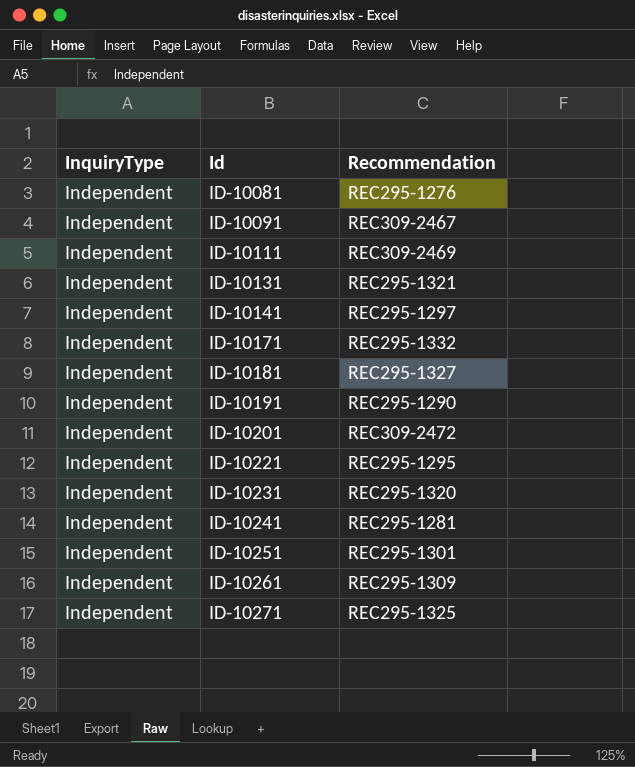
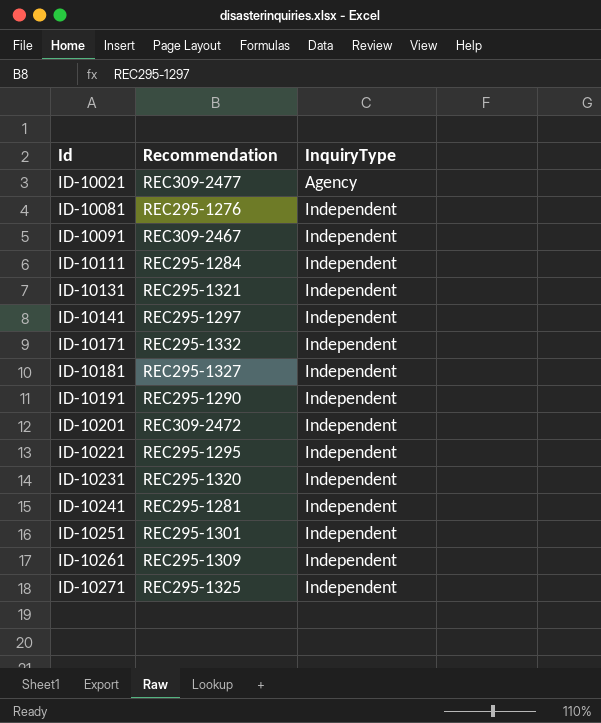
column InquiryType | position: 1 -> 3
row ID-10021: none -> REC309-2477 | Agency
ID-10111 | Recommendation: REC309-2469 -> REC295-1284

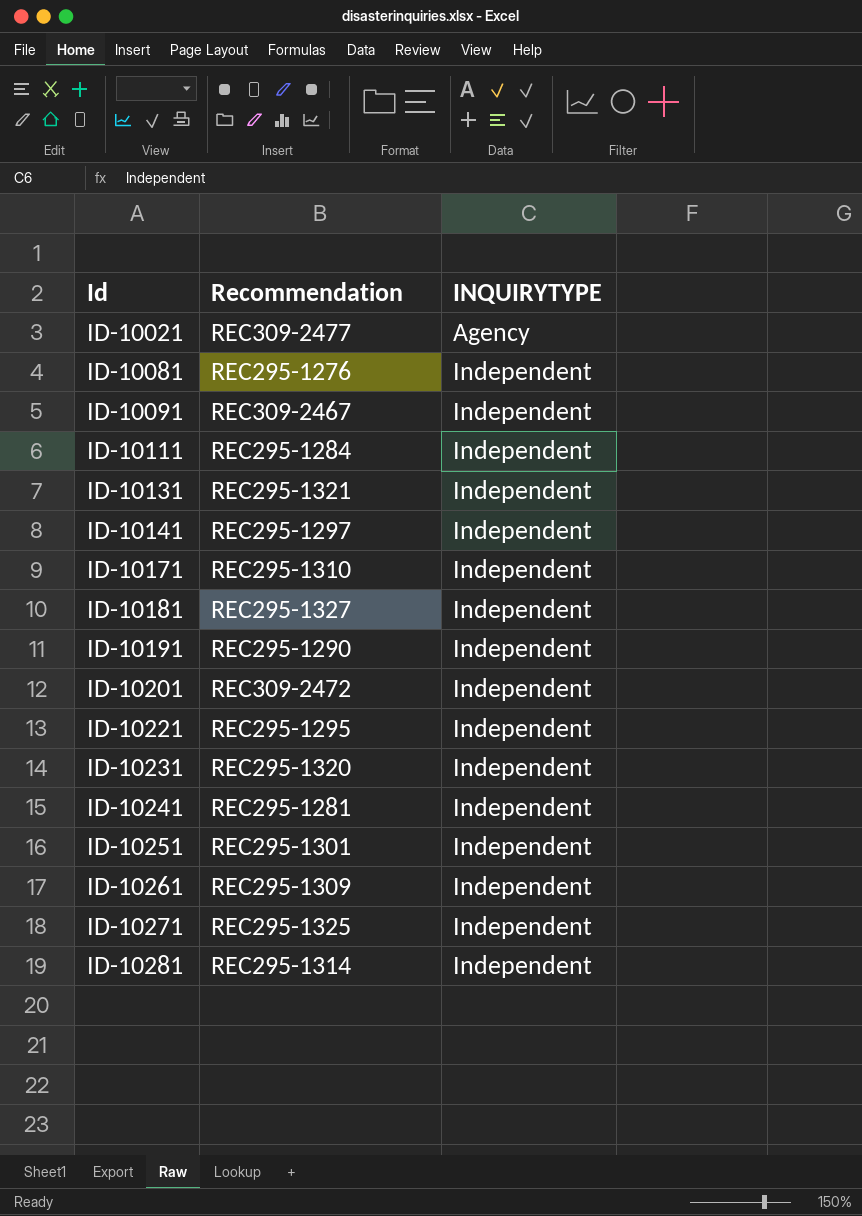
column name: InquiryType -> INQUIRYTYPE
ID-10171 | Recommendation: REC295-1332 -> REC295-1310
row ID-10281: none -> REC295-1314 | Independent

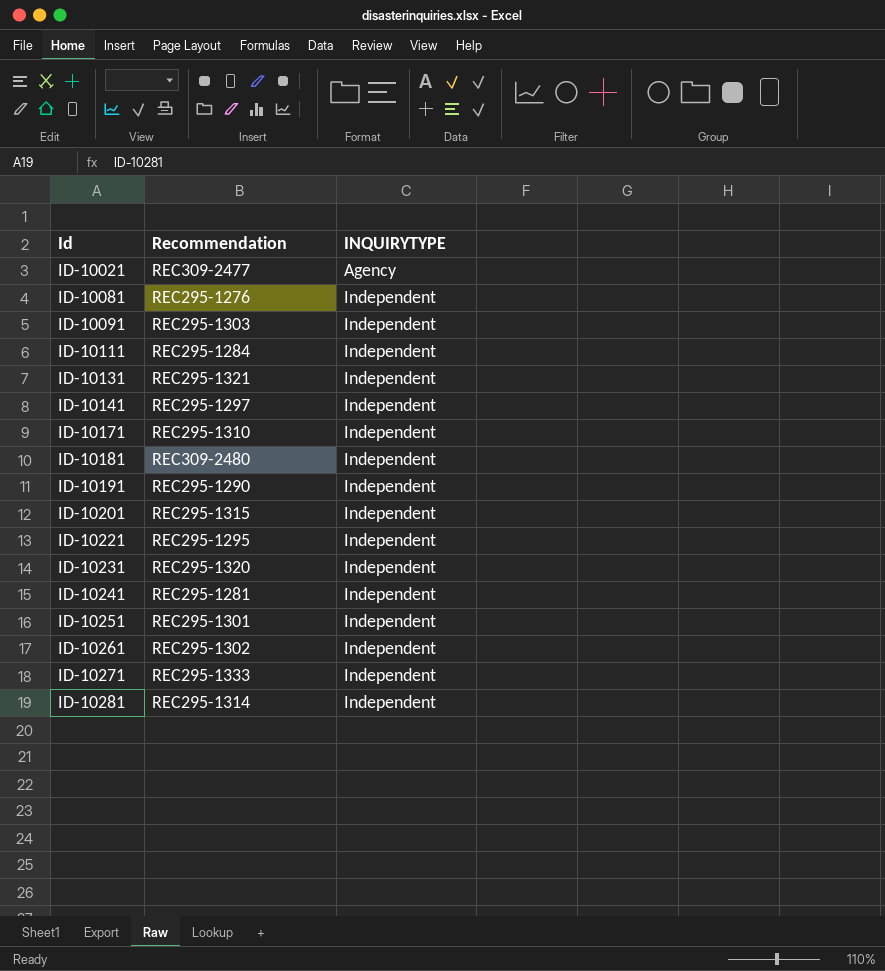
ID-10091 | Recommendation: REC309-2467 -> REC295-1303
ID-10181 | Recommendation: REC295-1327 -> REC309-2480
ID-10201 | Recommendation: REC309-2472 -> REC295-1315
ID-10261 | Recommendation: REC295-1309 -> REC295-1302
ID-10271 | Recommendation: REC295-1325 -> REC295-1333

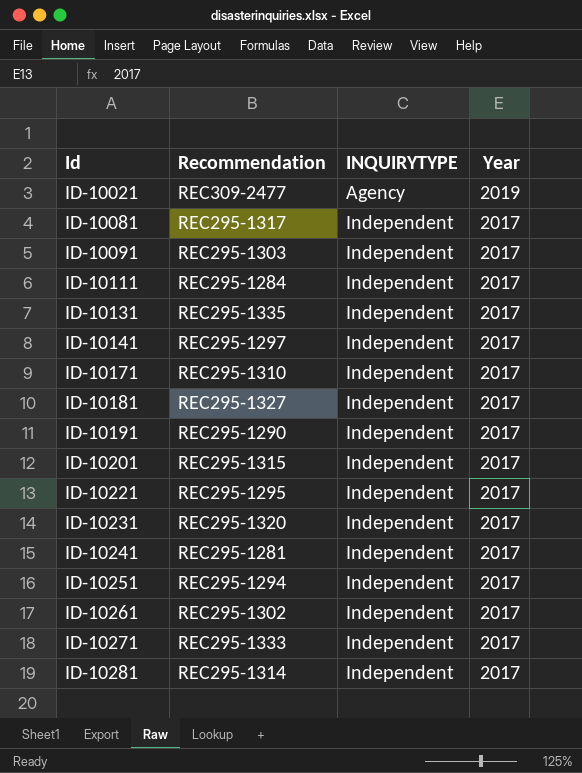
column Year | position: none -> 4
ID-10081 | Recommendation: REC295-1276 -> REC295-1317
ID-10131 | Recommendation: REC295-1321 -> REC295-1335
ID-10181 | Recommendation: REC309-2480 -> REC295-1327
ID-10251 | Recommendation: REC295-1301 -> REC295-1294

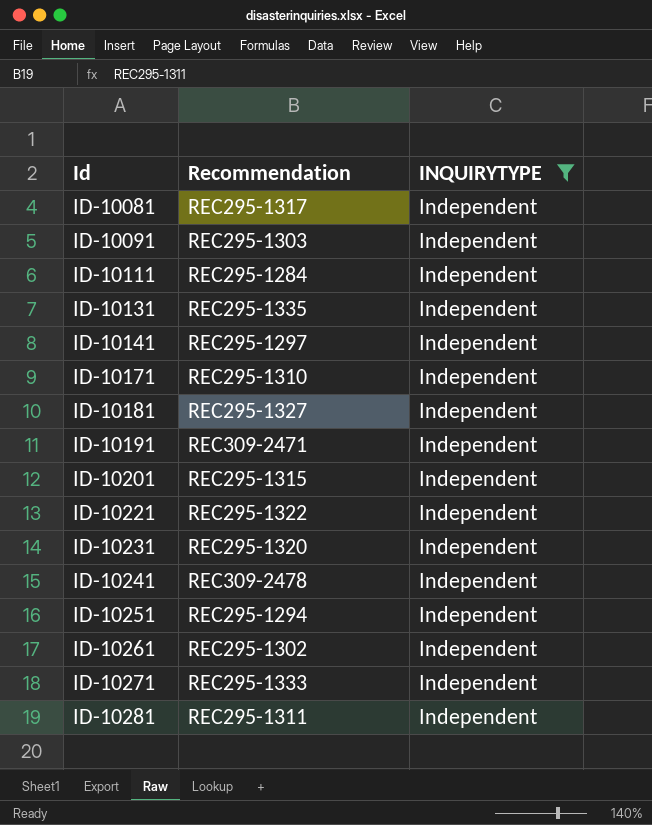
filter: none -> INQUIRYTYPE = Independent
column Year | position: 4 -> none
ID-10191 | Recommendation: REC295-1290 -> REC309-2471
ID-10221 | Recommendation: REC295-1295 -> REC295-1322
ID-10241 | Recommendation: REC295-1281 -> REC309-2478
ID-10281 | Recommendation: REC295-1314 -> REC295-1311

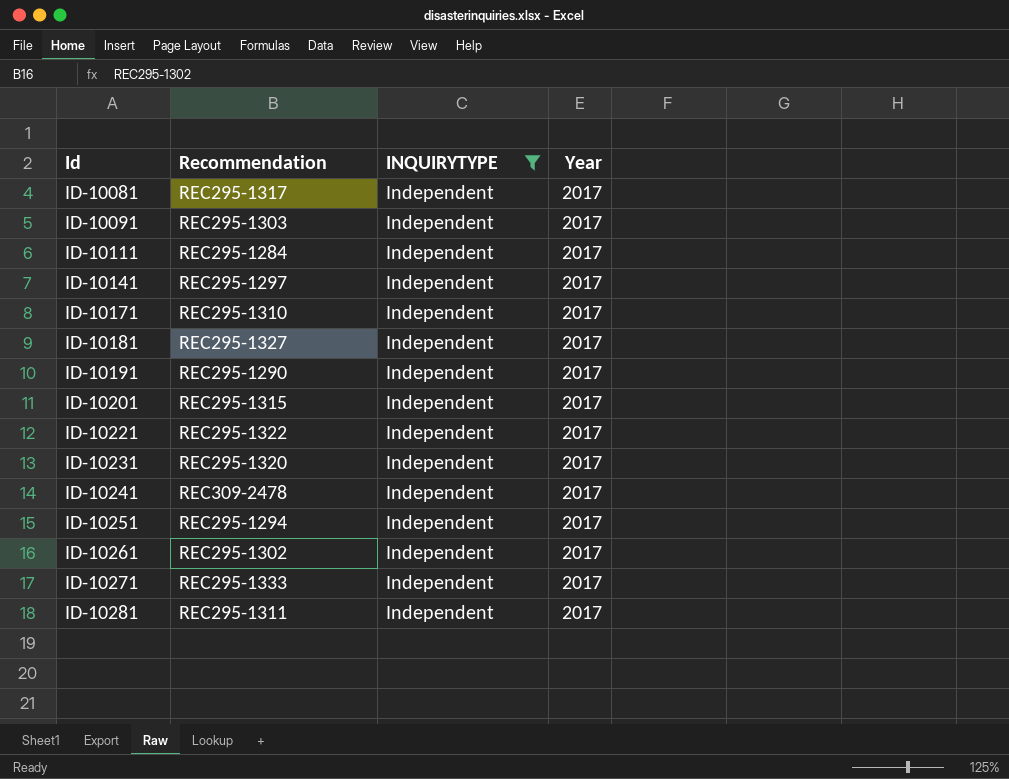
column Year | position: none -> 4
row ID-10131: REC295-1335 | Independent -> none
ID-10191 | Recommendation: REC309-2471 -> REC295-1290

